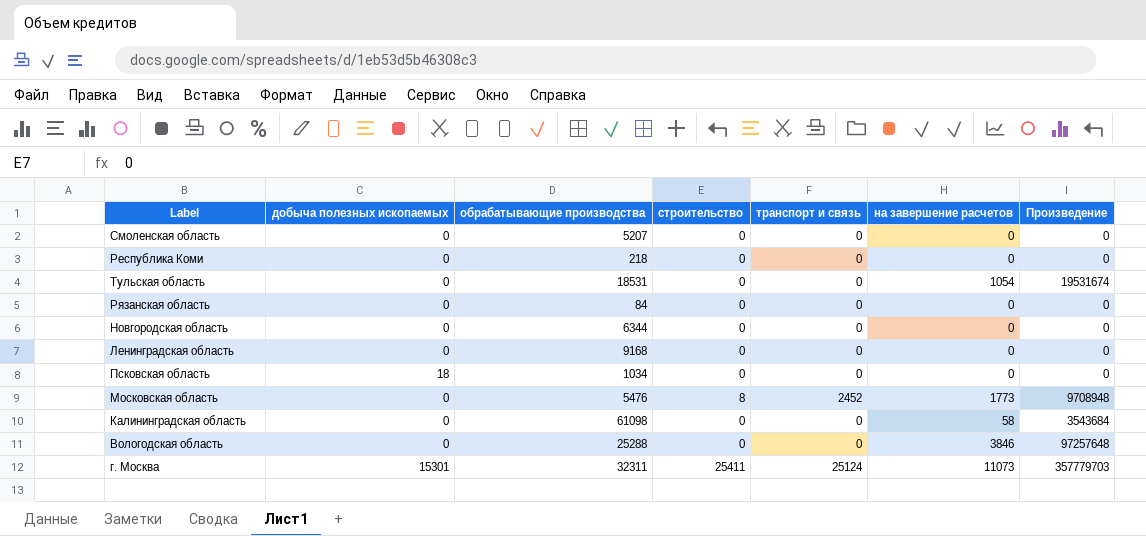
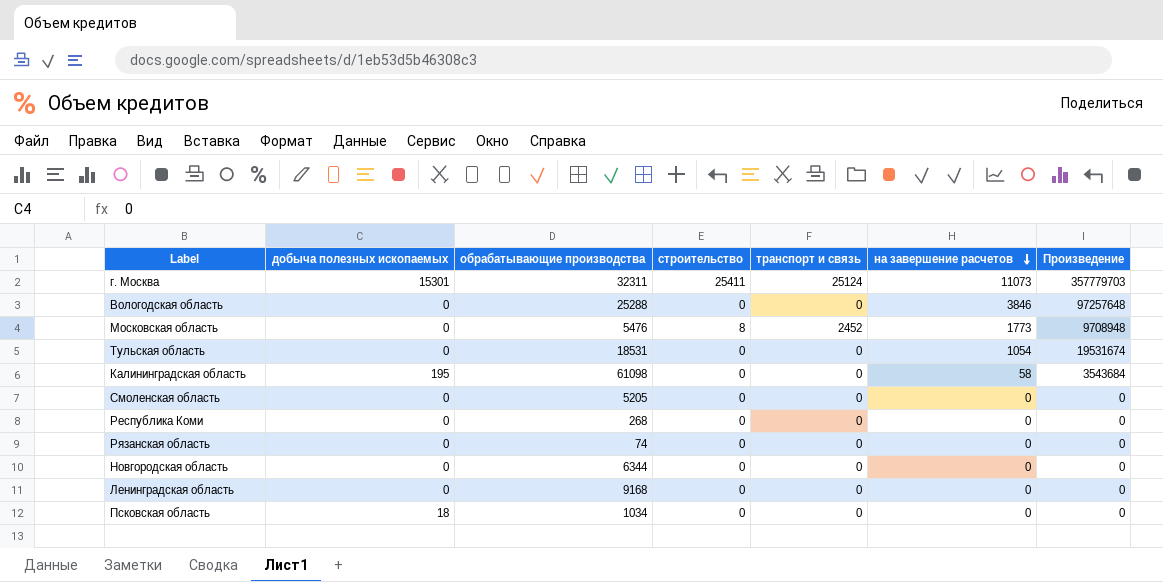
row order: none -> на завершение расчетов descending
Калининградская область | добыча полезных ископаемых: 0 -> 195
Смоленская область | обрабатывающие производства: 5207 -> 5205
Республика Коми | обрабатывающие производства: 218 -> 268
Рязанская область | обрабатывающие производства: 84 -> 74

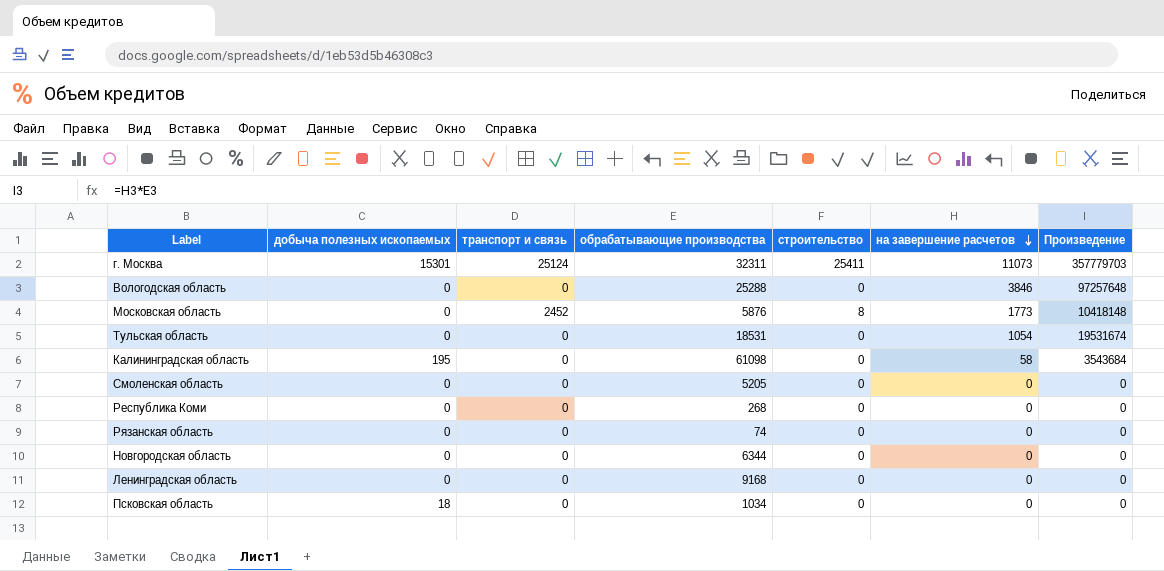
column транспорт и связь | position: 5 -> 3
Московская область | обрабатывающие производства: 5476 -> 5876
Московская область | Произведение: 9708948 -> 10418148

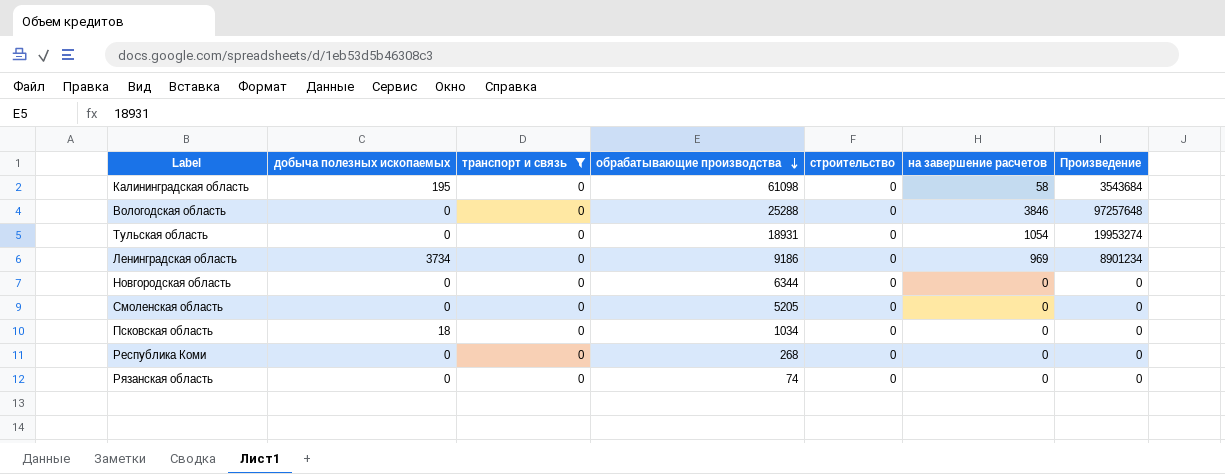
filter: none -> транспорт и связь = 0
row order: на завершение расчетов descending -> обрабатывающие производства descending
Тульская область | обрабатывающие производства: 18531 -> 18931
Тульская область | Произведение: 19531674 -> 19953274
Ленинградская область | добыча полезных ископаемых: 0 -> 3734
Ленинградская область | обрабатывающие производства: 9168 -> 9186
Ленинградская область | на завершение расчетов: 0 -> 969
Ленинградская область | Произведение: 0 -> 8901234

